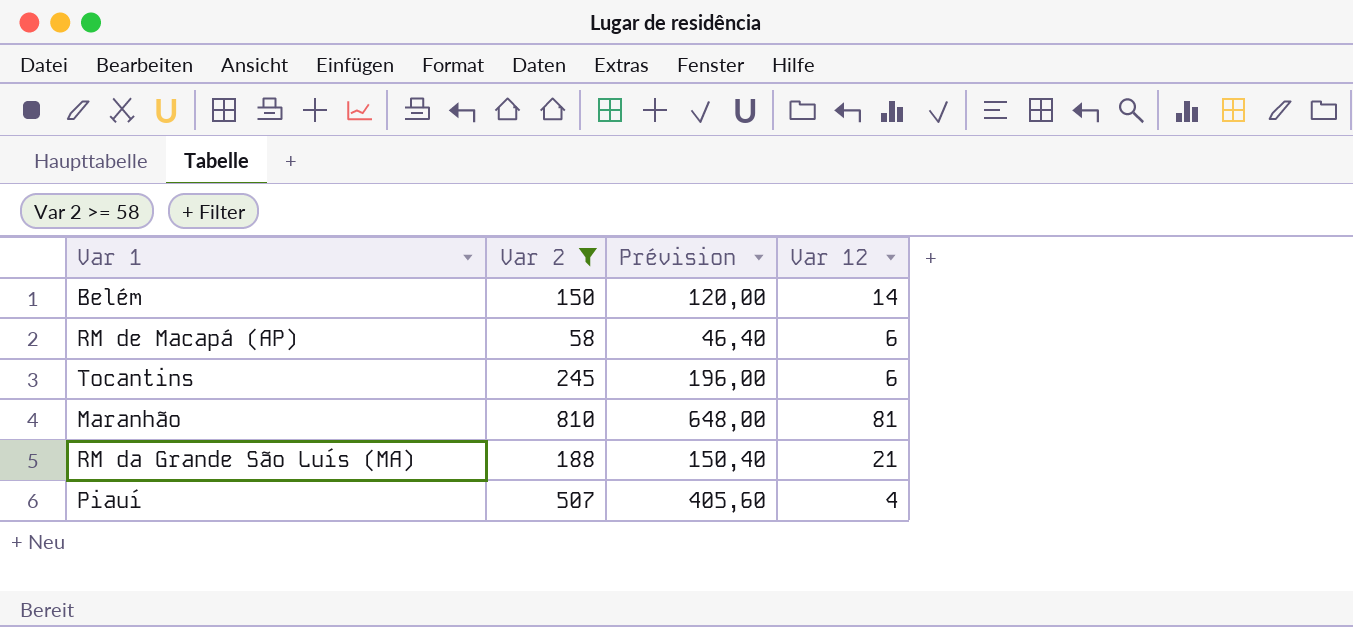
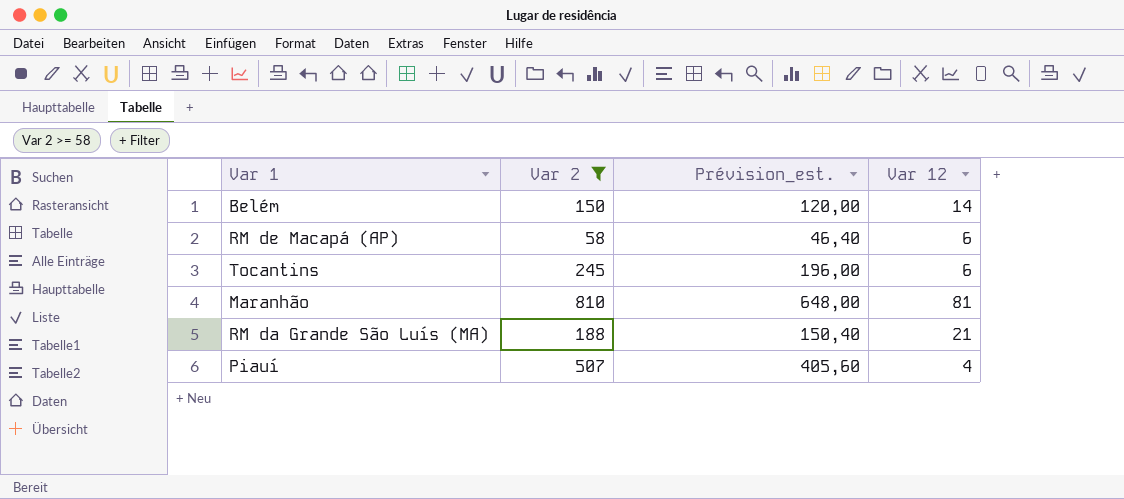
column name: Prévision -> Prévision_est.

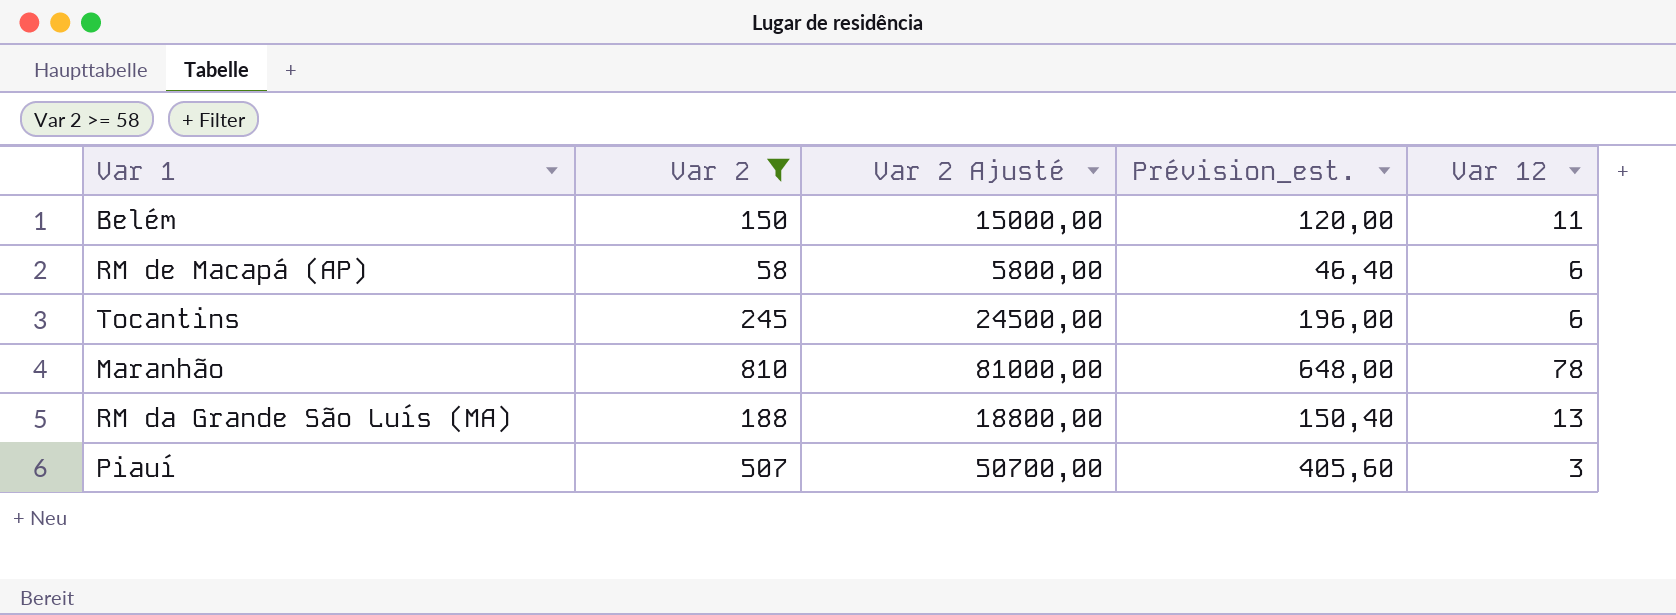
column Var 2 Ajusté | formula: none -> [Var 2] * 100
Belém | Var 12: 14 -> 11
Maranhão | Var 12: 81 -> 78
RM da Grande São Luís (MA) | Var 12: 21 -> 13
Piauí | Var 12: 4 -> 3

